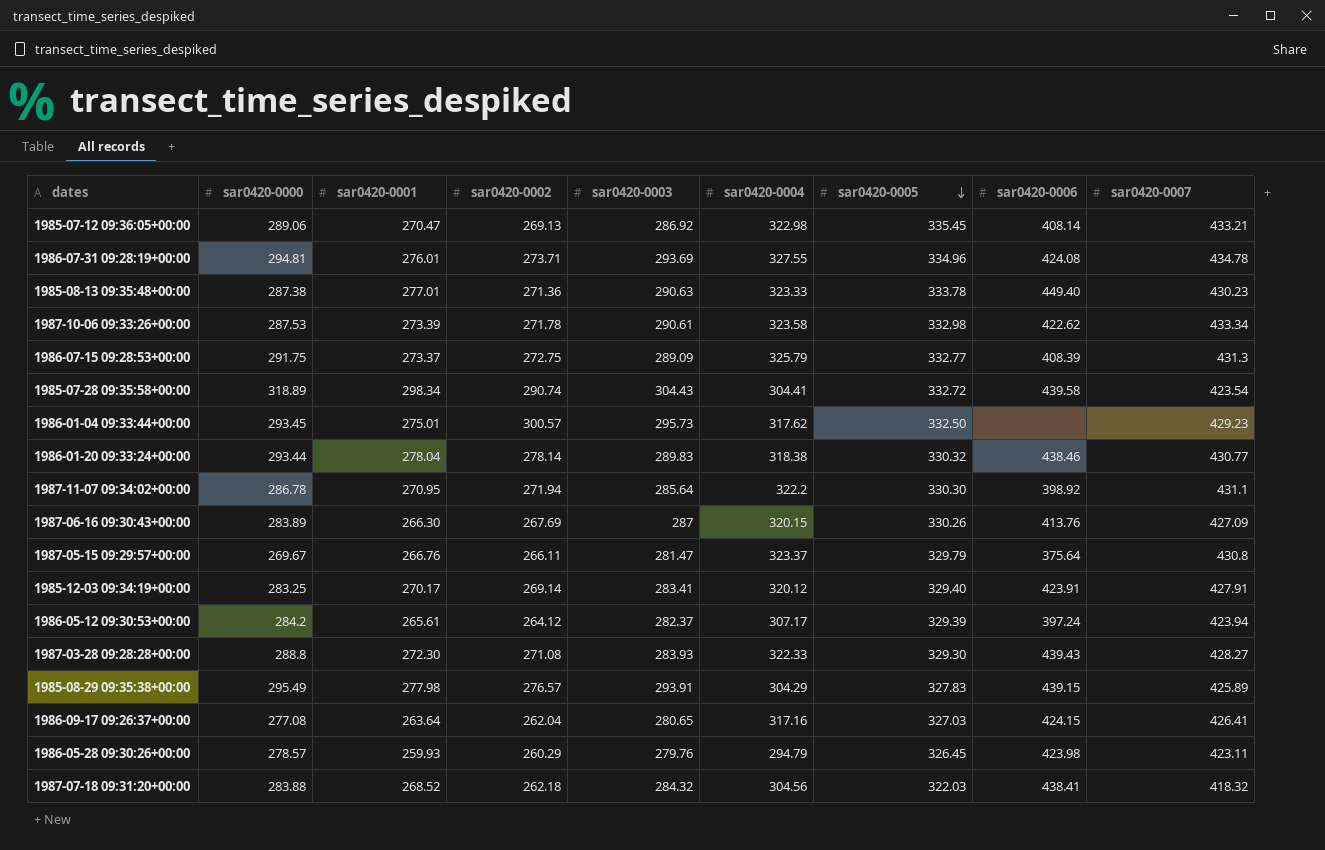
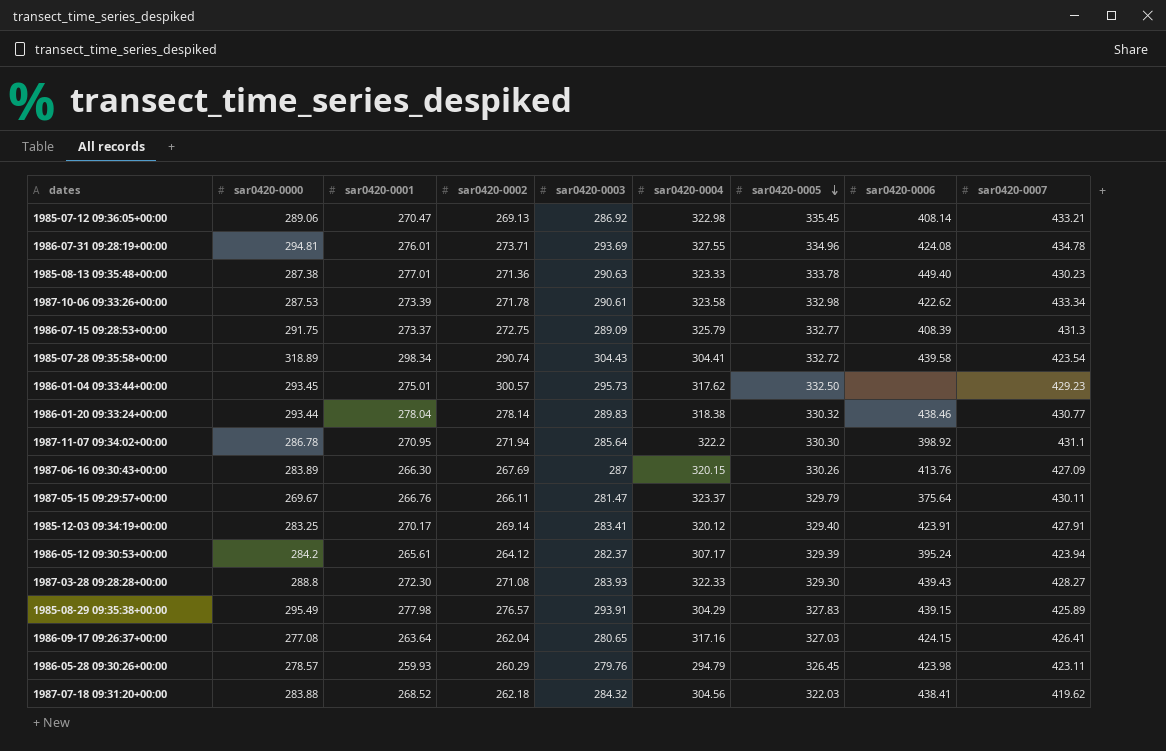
1987-05-15 09:29:57+00:00 | sar0420-0007: 430.8 -> 430.11
1986-05-12 09:30:53+00:00 | sar0420-0006: 397.24 -> 395.24
1987-07-18 09:31:20+00:00 | sar0420-0007: 418.32 -> 419.62

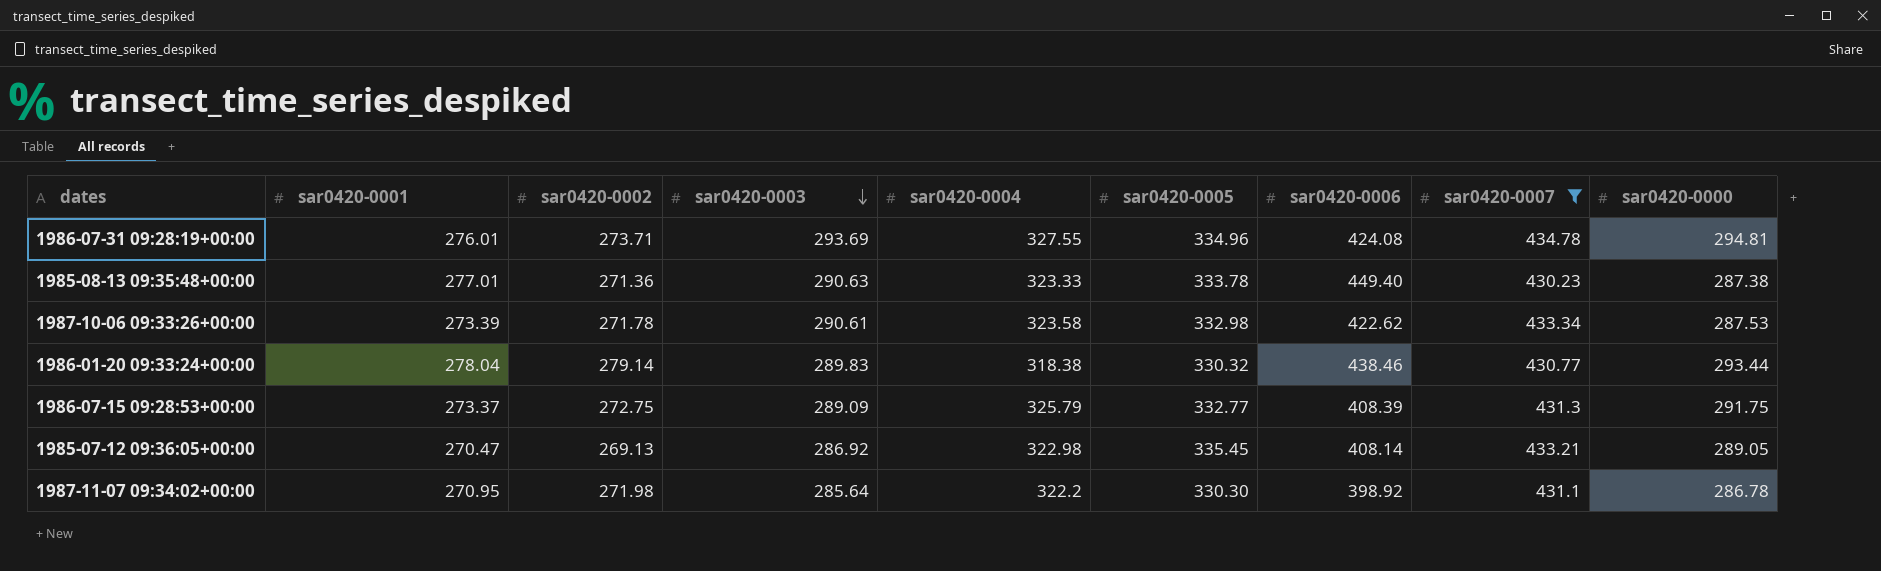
filter: none -> sar0420-0007 >= 430.23
row order: sar0420-0005 descending -> sar0420-0003 descending
column sar0420-0000 | position: 2 -> 9
1986-01-20 09:33:24+00:00 | sar0420-0002: 278.14 -> 279.14
1985-07-12 09:36:05+00:00 | sar0420-0000: 289.06 -> 289.05
1987-11-07 09:34:02+00:00 | sar0420-0002: 271.94 -> 271.98

